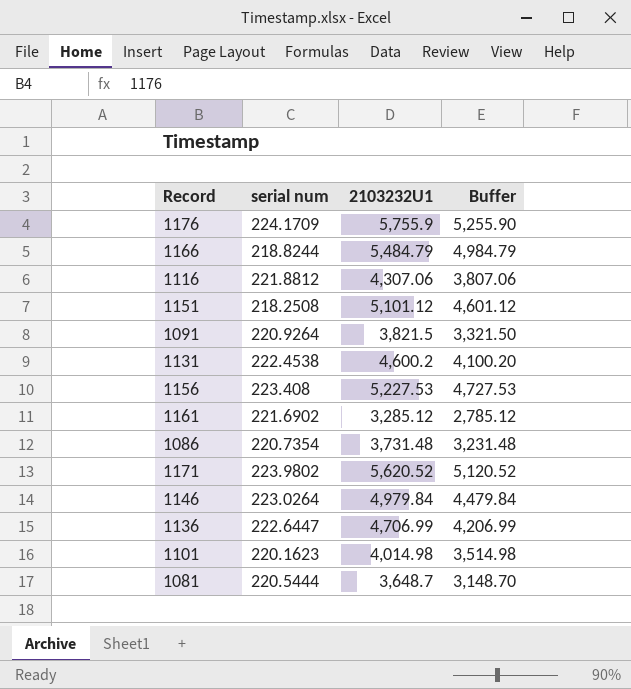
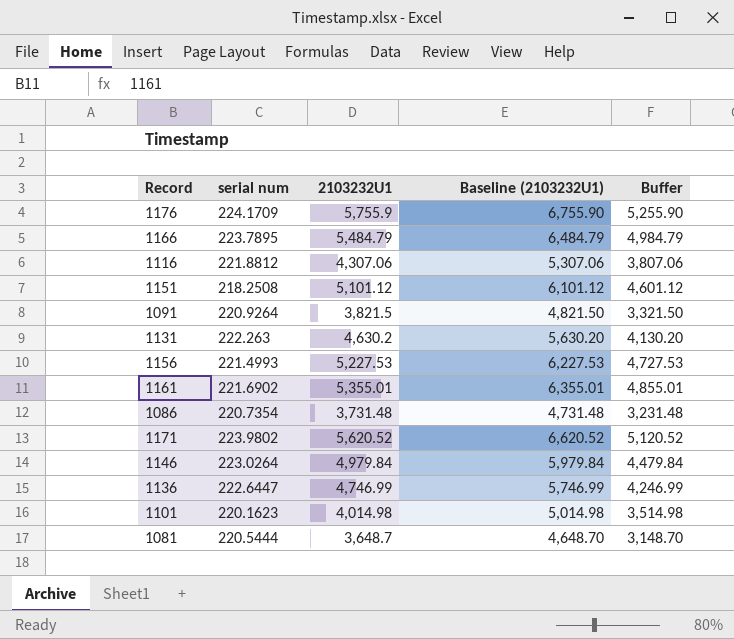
column Baseline (2103232U1) | formula: none -> [2103232U1] + 1000
1166 | serial num: 218.8244 -> 223.7895
1131 | serial num: 222.4538 -> 222.263
1131 | 2103232U1: 4,600.2 -> 4,630.2
1131 | Buffer: 4,100.20 -> 4,130.20
1156 | serial num: 223.408 -> 221.4993
1161 | 2103232U1: 3,285.12 -> 5,355.01
1161 | Buffer: 2,785.12 -> 4,855.01
1136 | 2103232U1: 4,706.99 -> 4,746.99
1136 | Buffer: 4,206.99 -> 4,246.99

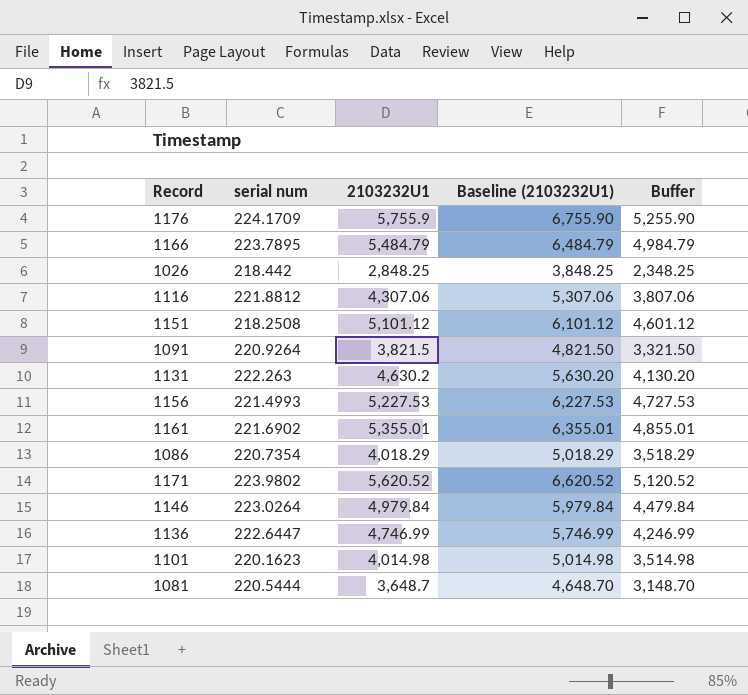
row 1026: none -> 218.442 | 2,848.25 | 3,848.25 | 2,348.25
1086 | 2103232U1: 3,731.48 -> 4,018.29
1086 | Baseline (2103232U1): 4,731.48 -> 5,018.29
1086 | Buffer: 3,231.48 -> 3,518.29

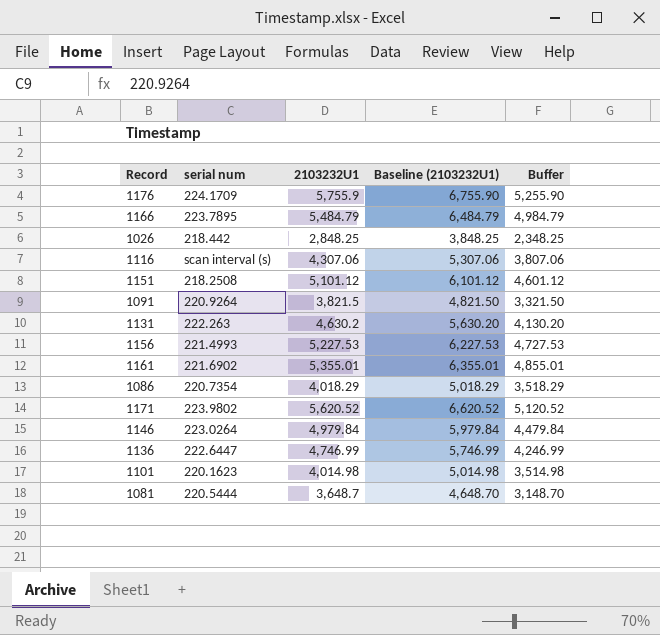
1116 | serial num: 221.8812 -> scan interval (s)

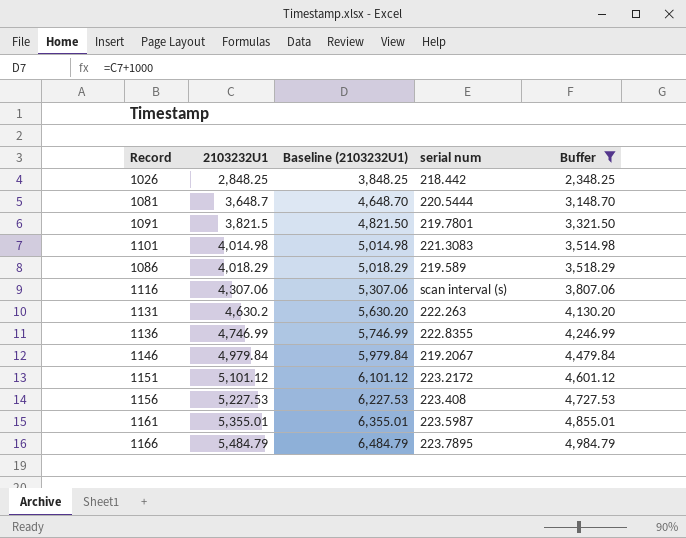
filter: none -> Buffer <= 4,984.79
row order: none -> 2103232U1 ascending
column serial num | position: 2 -> 4
1091 | serial num: 220.9264 -> 219.7801
1101 | serial num: 220.1623 -> 221.3083
1086 | serial num: 220.7354 -> 219.589
1136 | serial num: 222.6447 -> 222.8355
1146 | serial num: 223.0264 -> 219.2067
1151 | serial num: 218.2508 -> 223.2172
1156 | serial num: 221.4993 -> 223.408
1161 | serial num: 221.6902 -> 223.5987

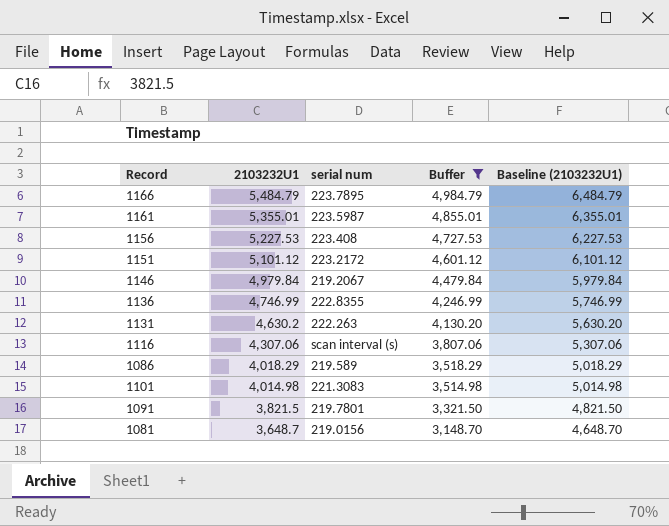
row order: 2103232U1 ascending -> 2103232U1 descending
column Baseline (2103232U1) | position: 3 -> 5
row 1026: 2,848.25 | 3,848.25 | 218.442 | 2,348.25 -> none
1081 | serial num: 220.5444 -> 219.0156

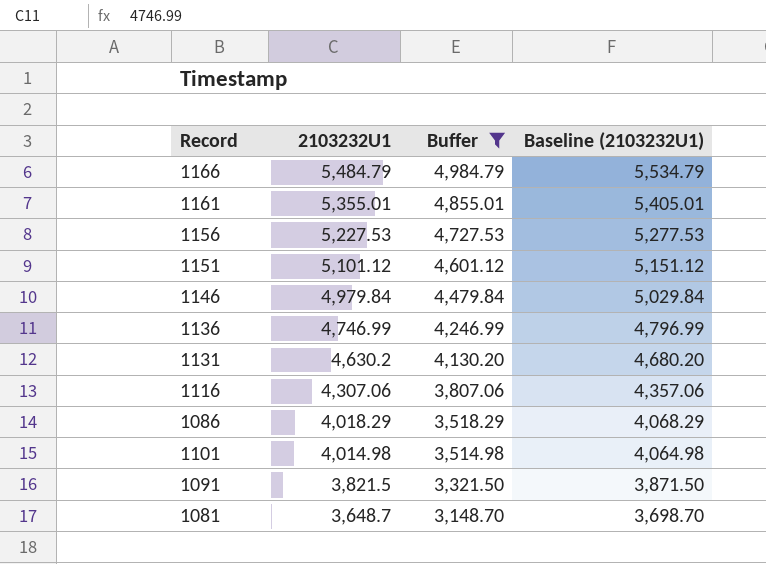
column serial num | position: 3 -> none
column Baseline (2103232U1) | formula: [2103232U1] + 1000 -> [2103232U1] + 50

